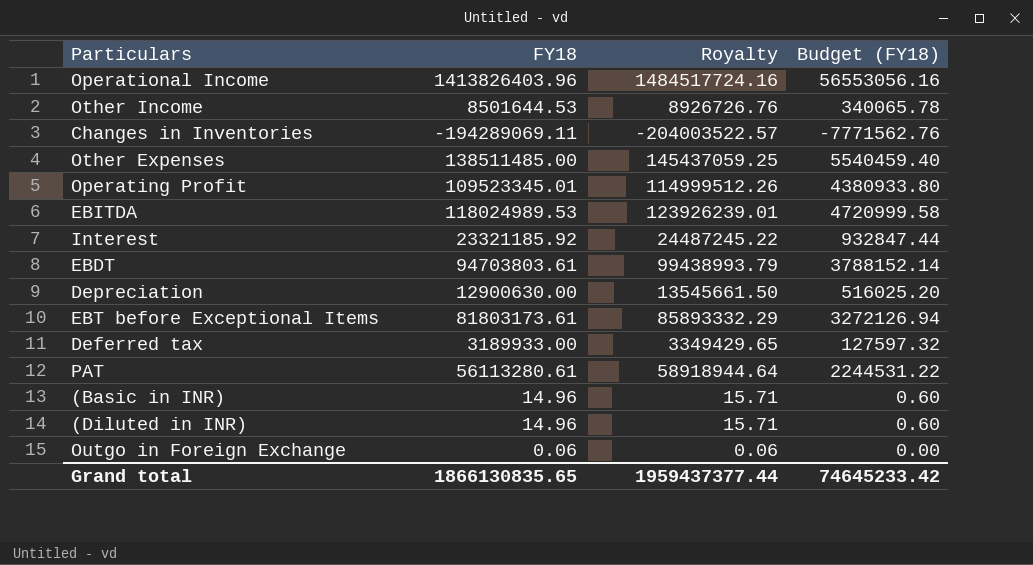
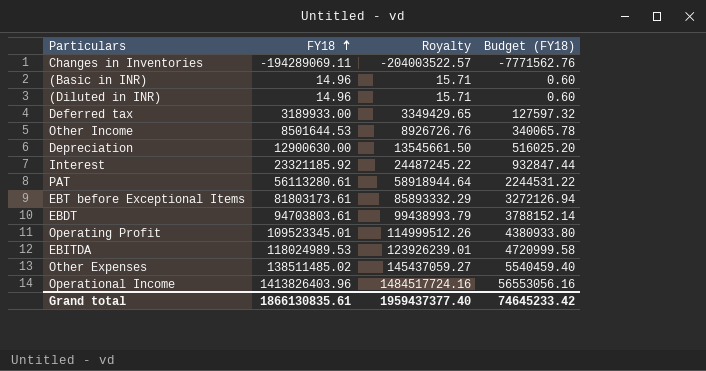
row order: none -> FY18 ascending
row Outgo in Foreign Exchange: 0.06 | 0.06 | 0.00 -> none
Other Expenses | FY18: 138511485.00 -> 138511485.02
Other Expenses | Royalty: 145437059.25 -> 145437059.27
Grand total | FY18: 1866130835.65 -> 1866130835.61
Grand total | Royalty: 1959437377.44 -> 1959437377.40

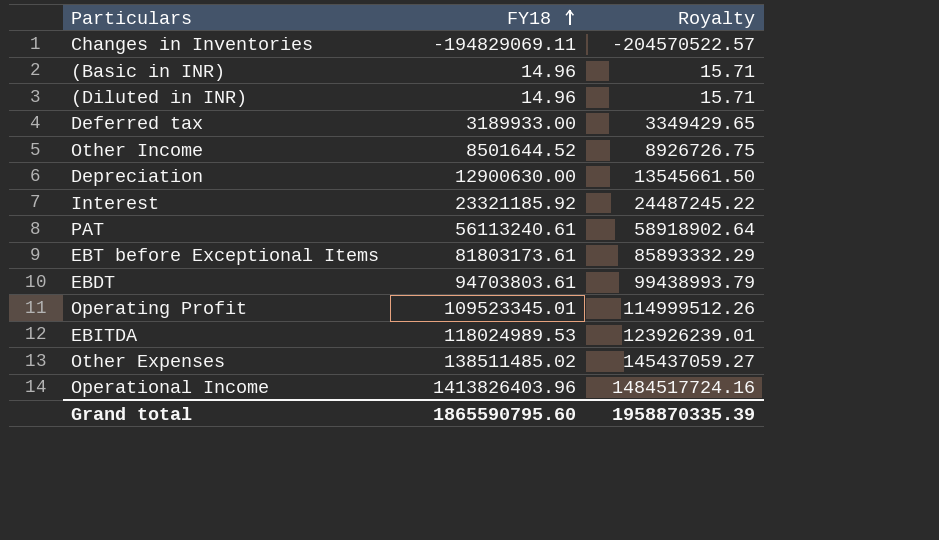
column Budget (FY18) | formula: [FY18] * 0.04 -> none
Changes in Inventories | FY18: -194289069.11 -> -194829069.11
Changes in Inventories | Royalty: -204003522.57 -> -204570522.57
Other Income | FY18: 8501644.53 -> 8501644.52
Other Income | Royalty: 8926726.76 -> 8926726.75
PAT | FY18: 56113280.61 -> 56113240.61
PAT | Royalty: 58918944.64 -> 58918902.64
Grand total | FY18: 1866130835.61 -> 1865590795.60
Grand total | Royalty: 1959437377.40 -> 1958870335.39

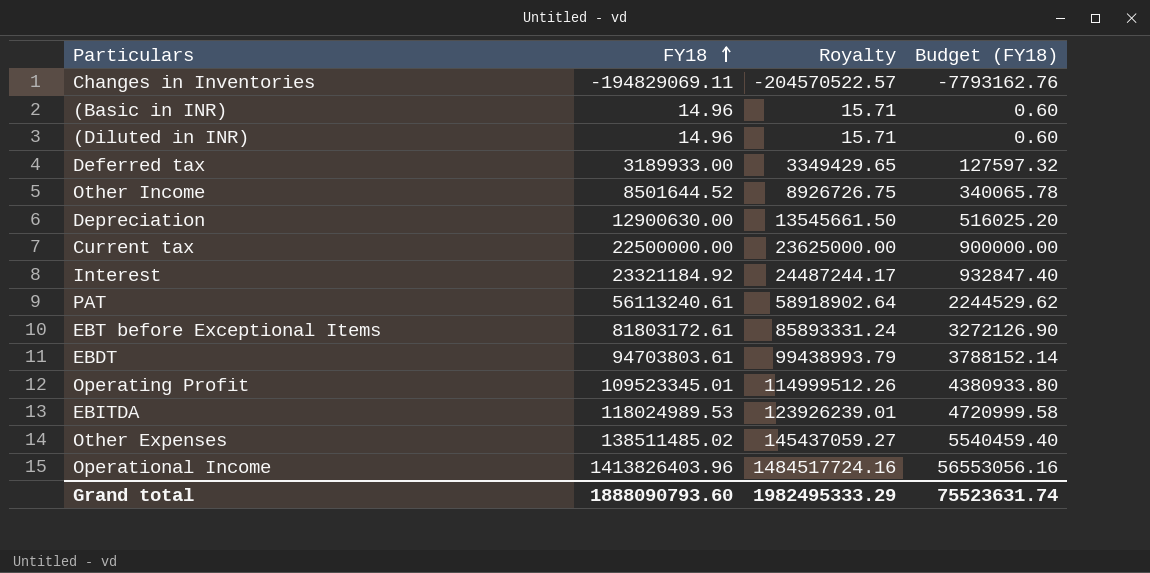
column Budget (FY18) | formula: none -> [FY18] * 0.04
row Current tax: none -> 22500000.00 | 23625000.00 | 900000.00
Interest | FY18: 23321185.92 -> 23321184.92
Interest | Royalty: 24487245.22 -> 24487244.17
EBT before Exceptional Items | FY18: 81803173.61 -> 81803172.61
EBT before Exceptional Items | Royalty: 85893332.29 -> 85893331.24
Grand total | FY18: 1865590795.60 -> 1888090793.60
Grand total | Royalty: 1958870335.39 -> 1982495333.29

